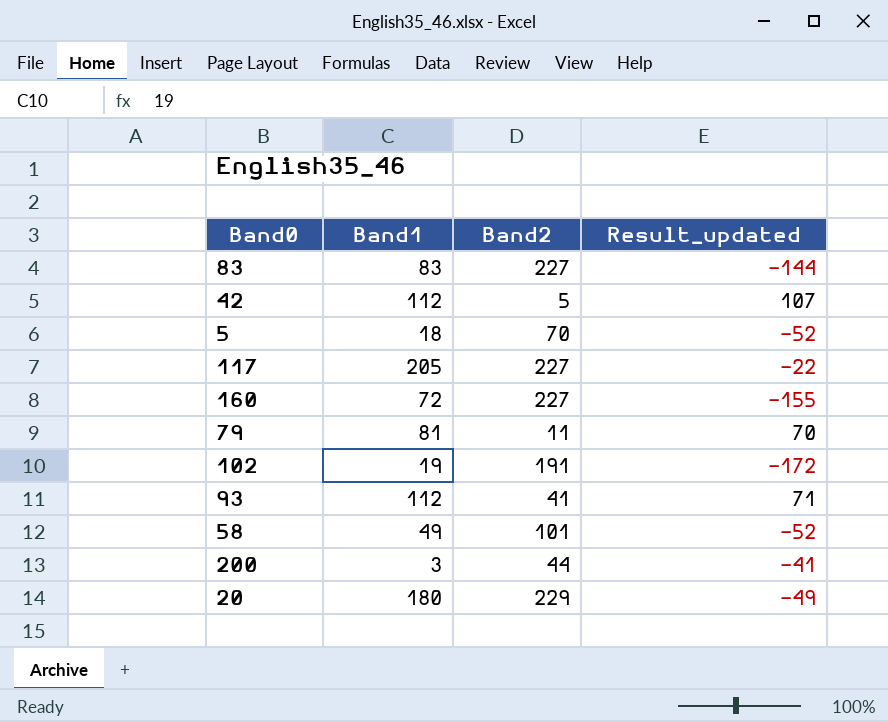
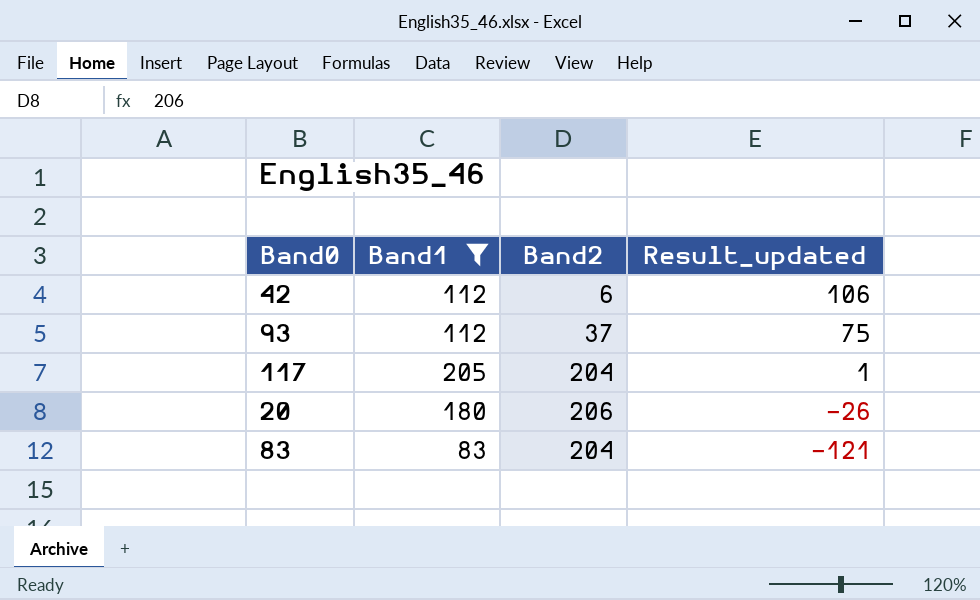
filter: none -> Band1 >= 83
row order: none -> Result_updated descending
42 | Band2: 5 -> 6
42 | Result_updated: 107 -> 106
93 | Band2: 41 -> 37
93 | Result_updated: 71 -> 75
117 | Band2: 227 -> 204
117 | Result_updated: -22 -> 1
20 | Band2: 229 -> 206
20 | Result_updated: -49 -> -26
83 | Band2: 227 -> 204
83 | Result_updated: -144 -> -121

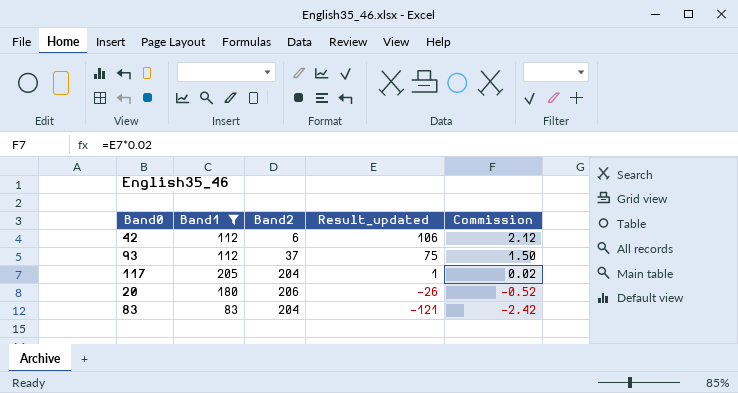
column Commission | formula: none -> [Result_updated] * 0.02

